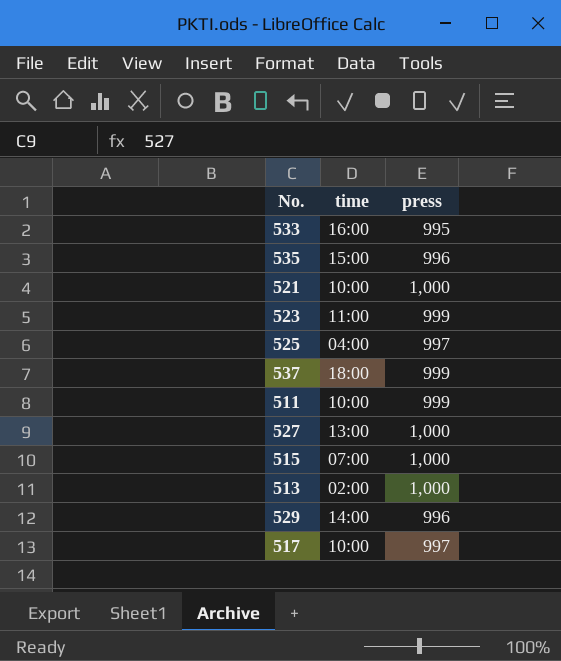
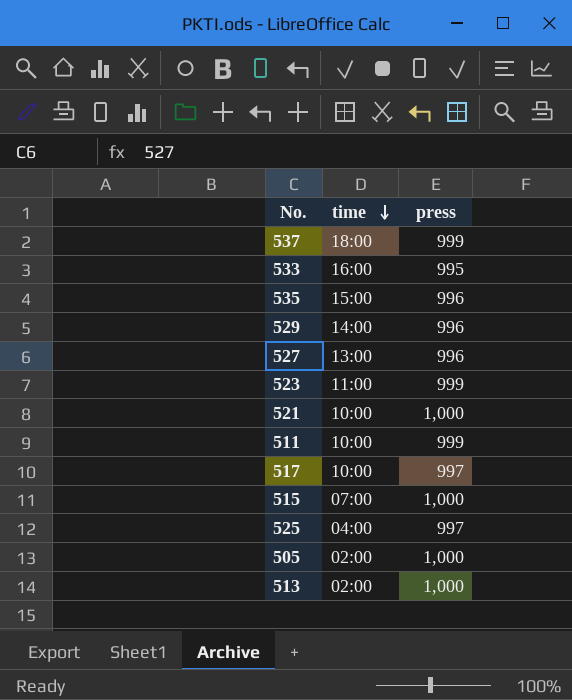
row order: none -> time descending
527 | press: 1,000 -> 996
row 505: none -> 02:00 | 1,000

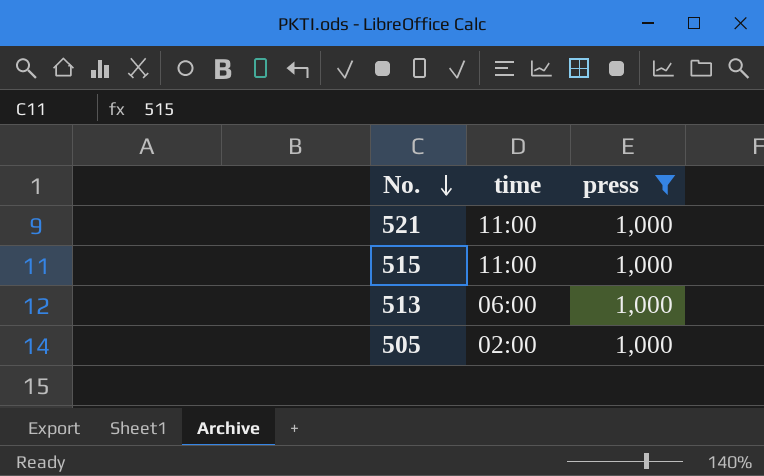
filter: none -> press = 1,000
row order: time descending -> No. descending
521 | time: 10:00 -> 11:00
515 | time: 07:00 -> 11:00
513 | time: 02:00 -> 06:00

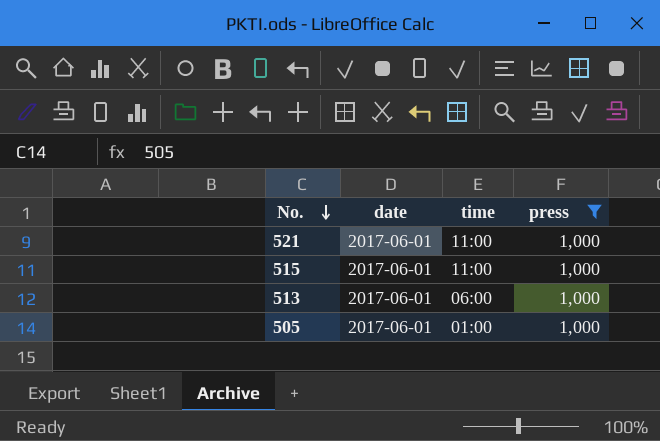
column date | position: none -> 2
505 | time: 02:00 -> 01:00

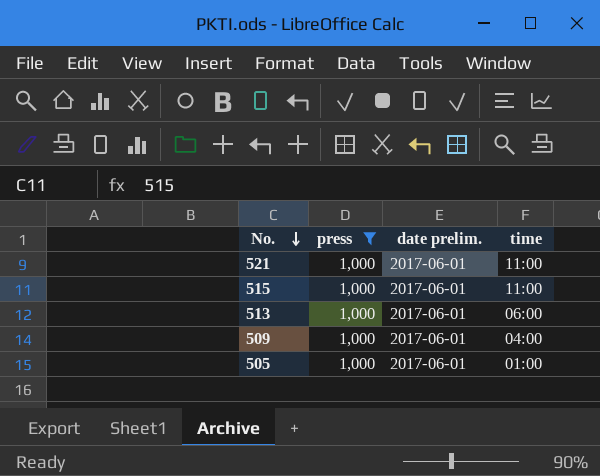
column press | position: 4 -> 2
column name: date -> date prelim.
row 509: none -> 1,000 | 2017-06-01 | 04:00

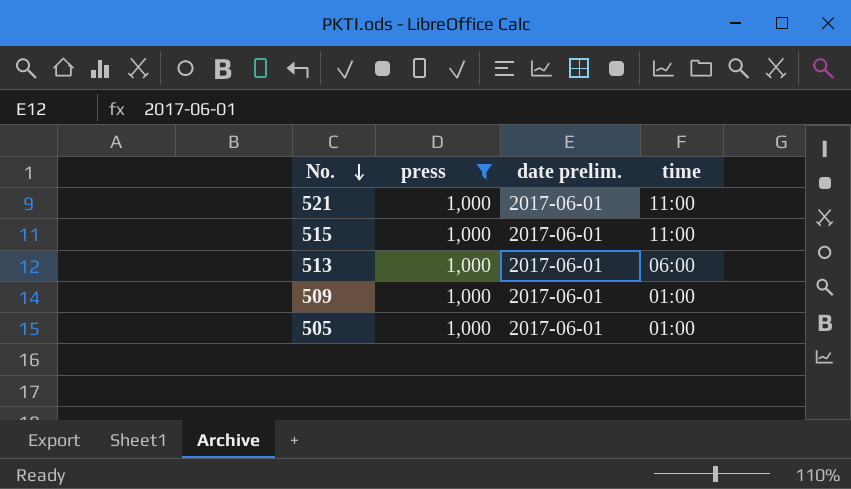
509 | time: 04:00 -> 01:00

